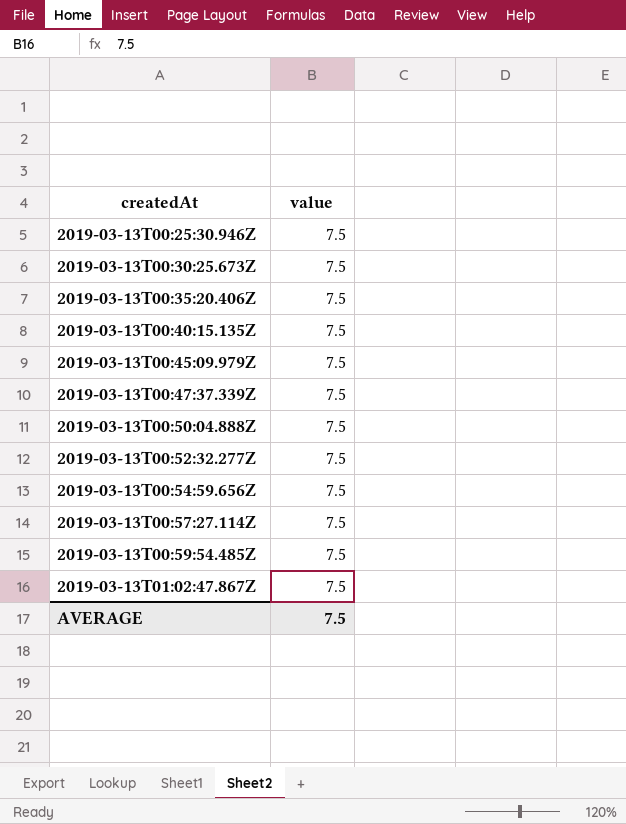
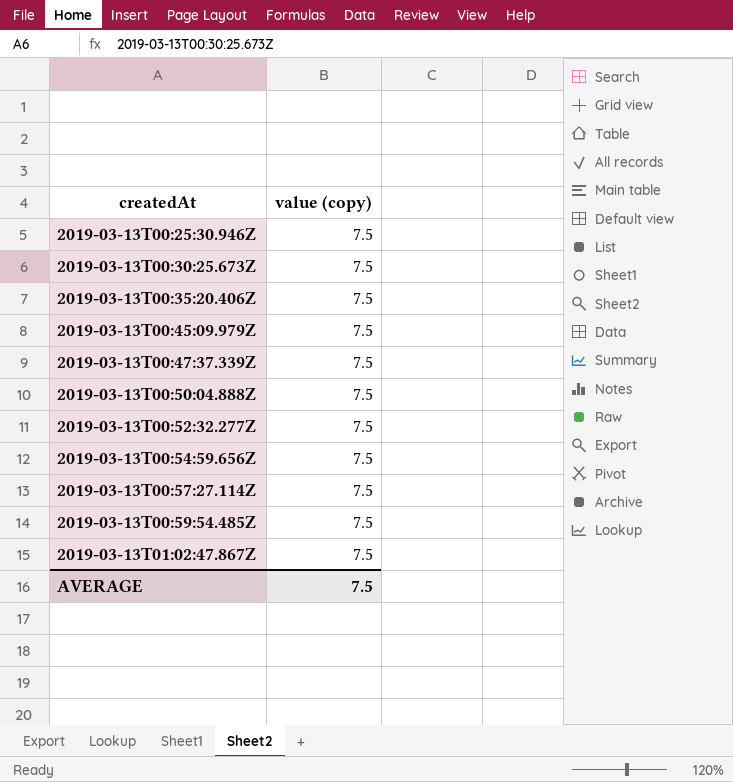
column name: value -> value (copy)
row 2019-03-13T00:40:15.135Z: 7.5 -> none

